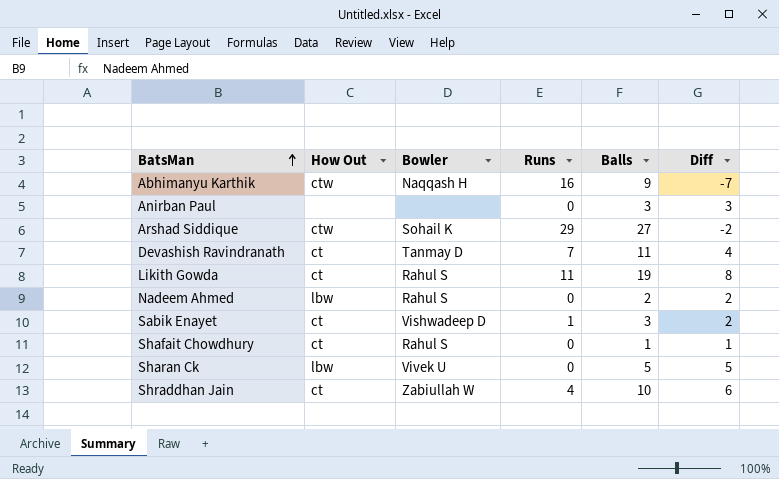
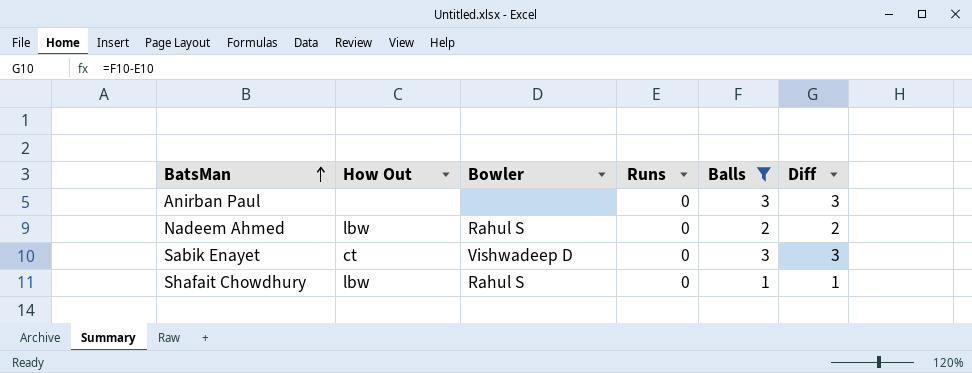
filter: none -> Balls <= 3
Sabik Enayet | Runs: 1 -> 0
Sabik Enayet | Diff: 2 -> 3
Shafait Chowdhury | How Out: ct -> lbw

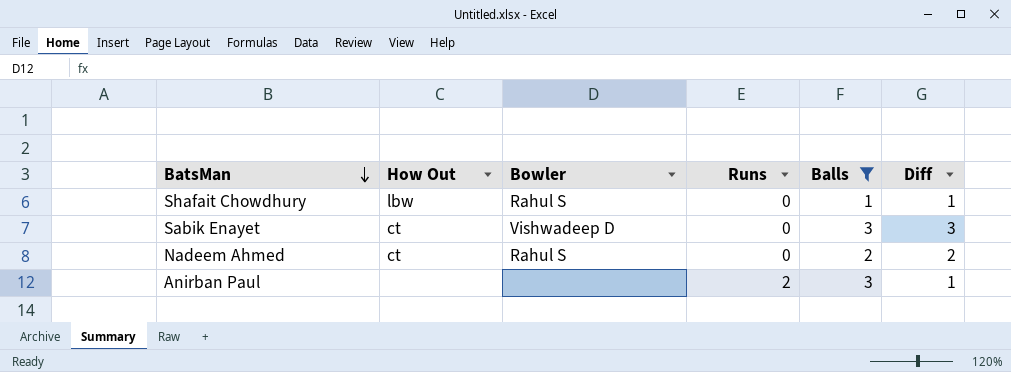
row order: BatsMan ascending -> BatsMan descending
Nadeem Ahmed | How Out: lbw -> ct
Anirban Paul | Runs: 0 -> 2
Anirban Paul | Diff: 3 -> 1

